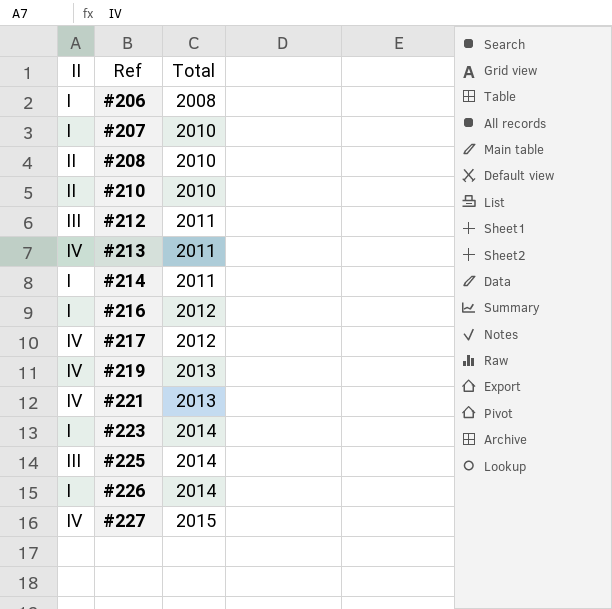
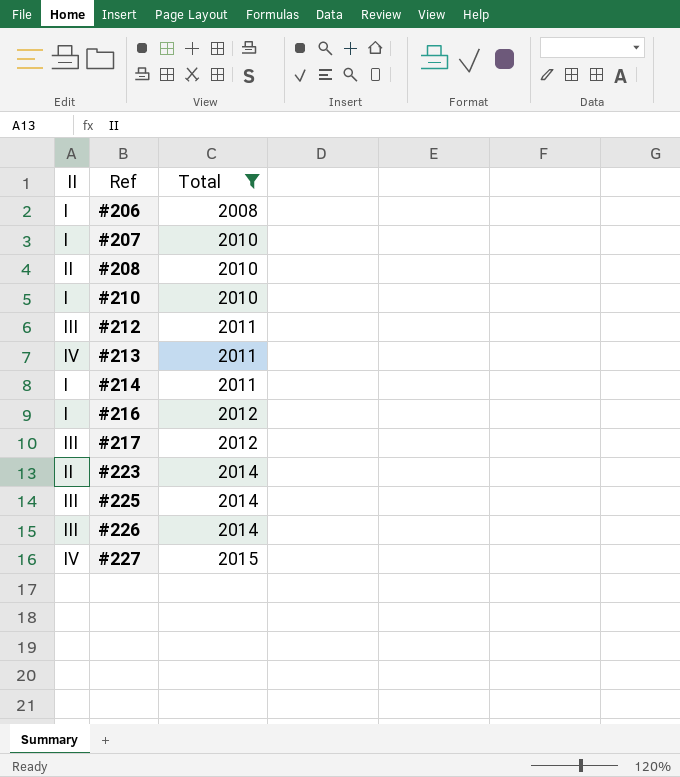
filter: none -> Total != 2013
#210 | II: II -> I
#217 | II: IV -> III
#223 | II: I -> II
#226 | II: I -> III

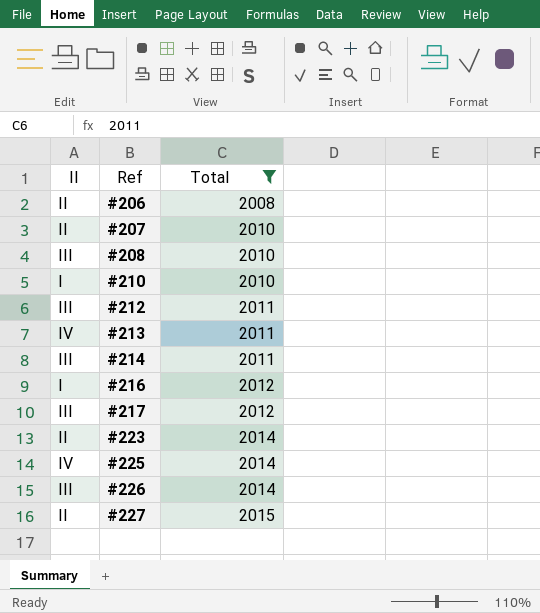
#206 | II: I -> II
#207 | II: I -> II
#208 | II: II -> III
#214 | II: I -> III
#225 | II: III -> IV
#227 | II: IV -> II

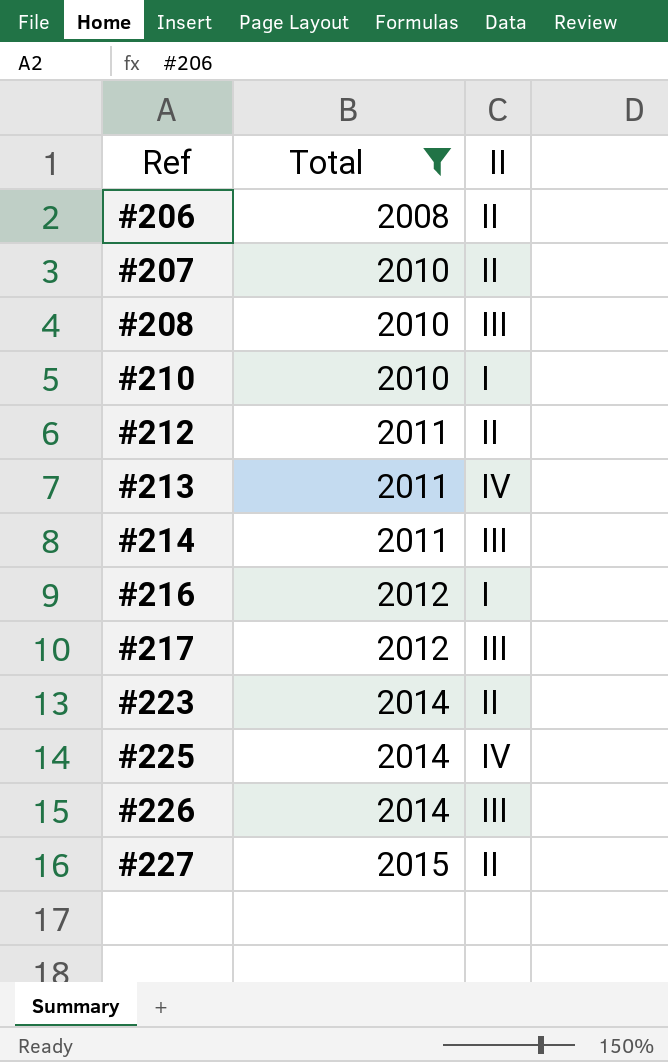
column II | position: 1 -> 3
#212 | II: III -> II

